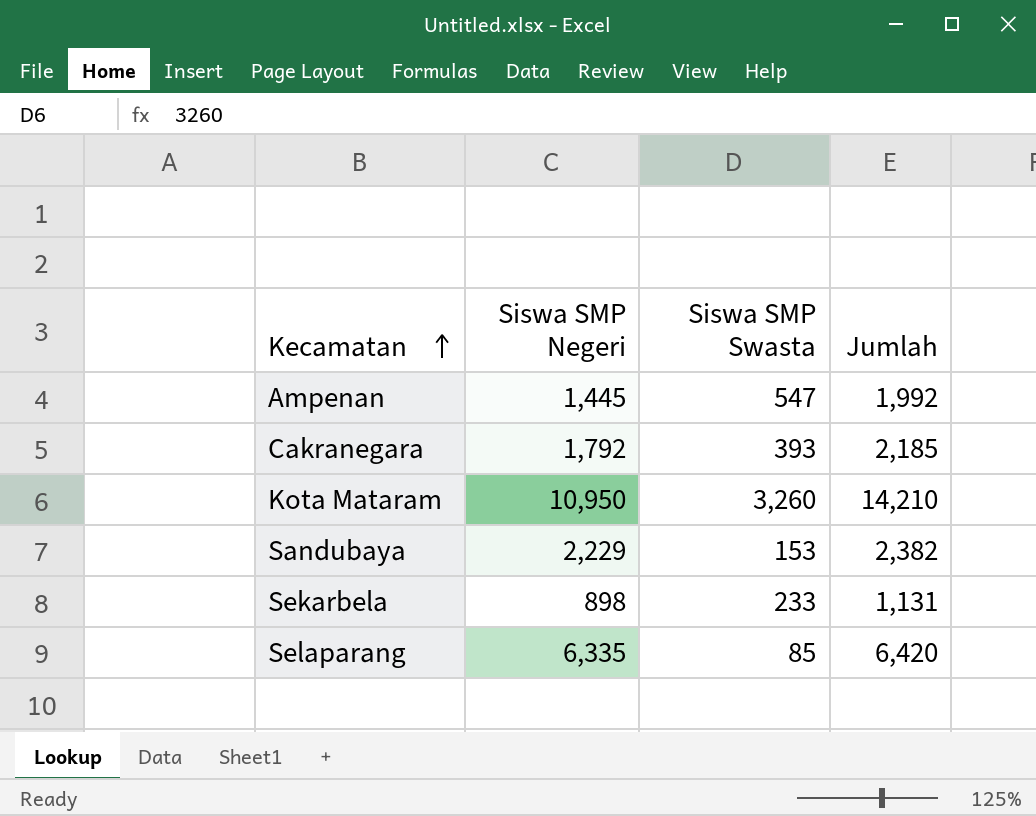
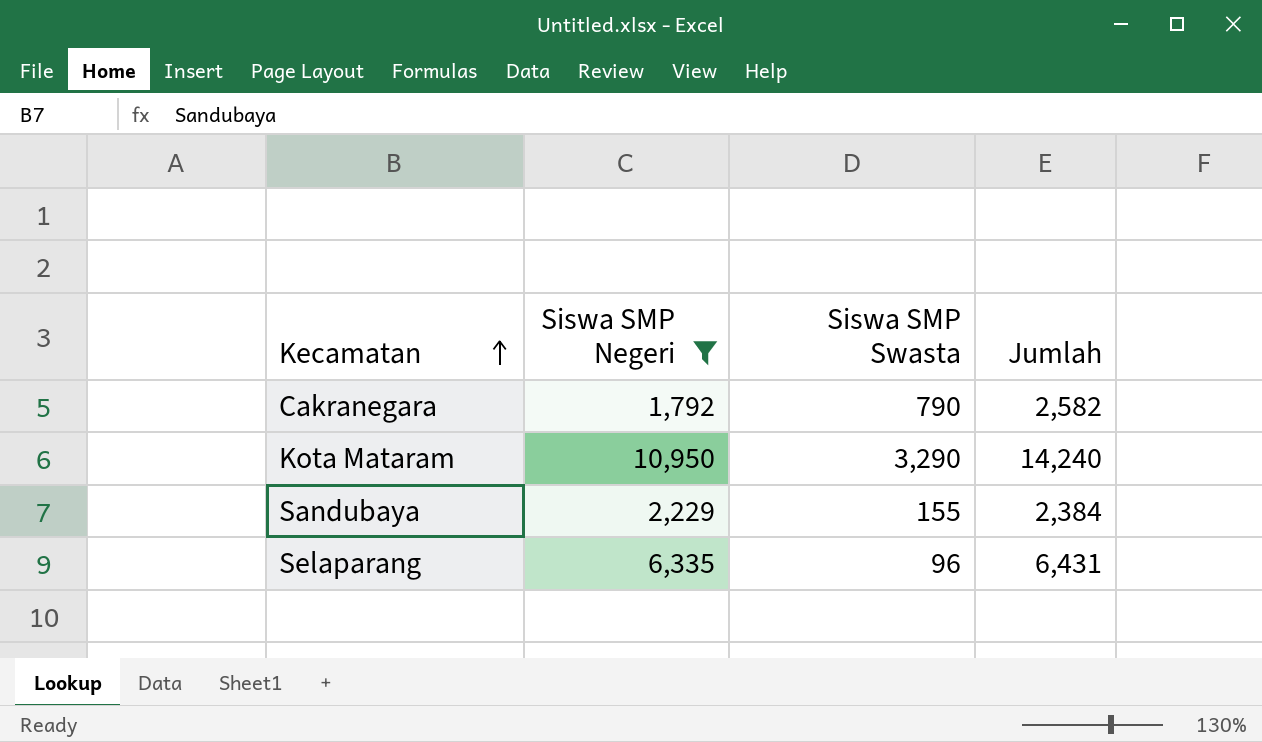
filter: none -> Siswa SMP Negeri >= 1,792
Cakranegara | Siswa SMP Swasta: 393 -> 790
Cakranegara | Jumlah: 2,185 -> 2,582
Kota Mataram | Siswa SMP Swasta: 3,260 -> 3,290
Kota Mataram | Jumlah: 14,210 -> 14,240
Sandubaya | Siswa SMP Swasta: 153 -> 155
Sandubaya | Jumlah: 2,382 -> 2,384
Selaparang | Siswa SMP Swasta: 85 -> 96
Selaparang | Jumlah: 6,420 -> 6,431

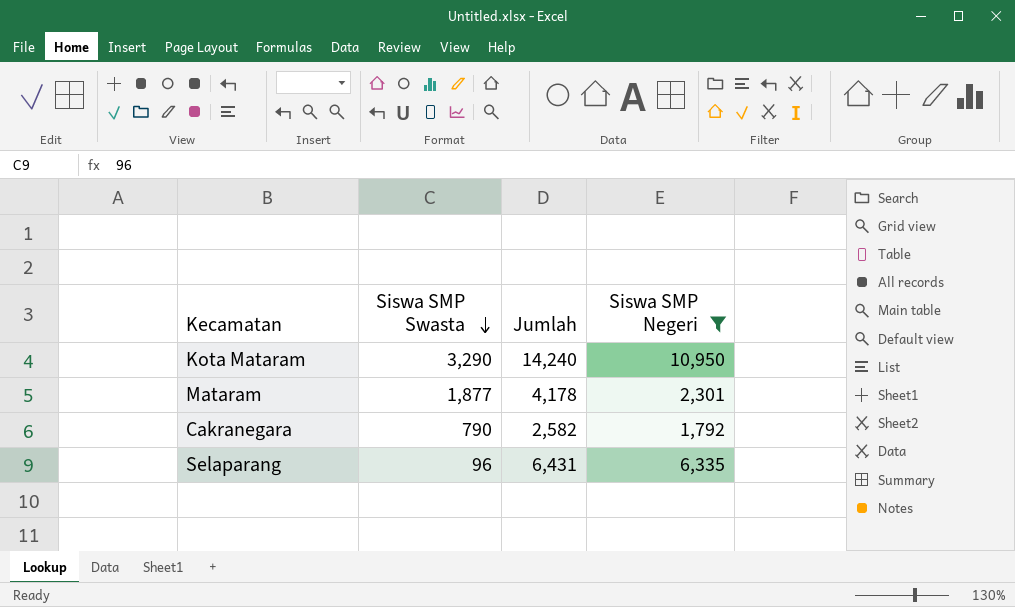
row order: Kecamatan ascending -> Siswa SMP Swasta descending
column Siswa SMP Negeri | position: 2 -> 4
row Sandubaya: 2,229 | 155 | 2,384 -> none
row Mataram: none -> 1,877 | 4,178 | 2,301

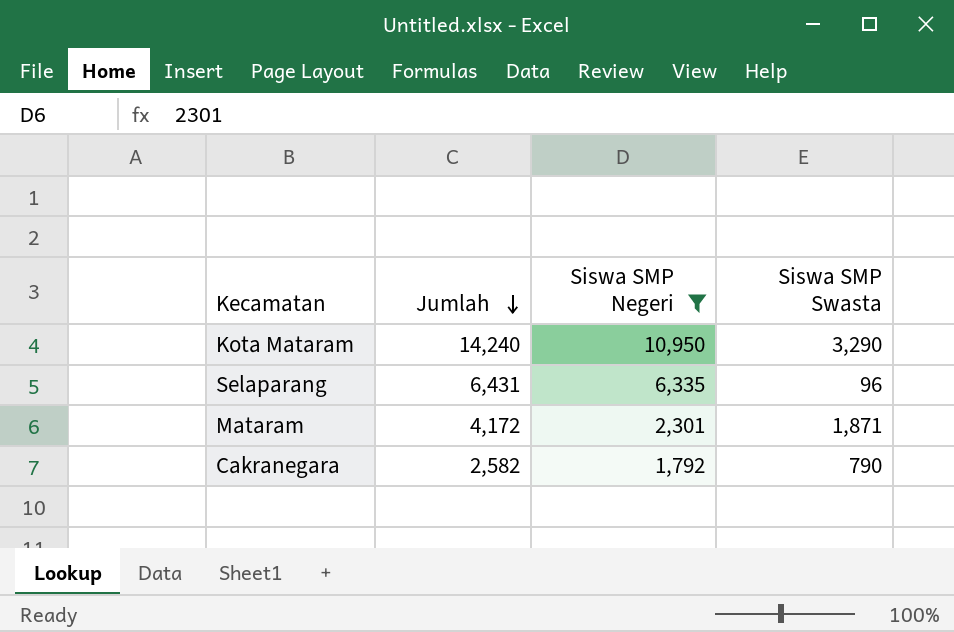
row order: Siswa SMP Swasta descending -> Jumlah descending
column Siswa SMP Swasta | position: 2 -> 4
Mataram | Jumlah: 4,178 -> 4,172
Mataram | Siswa SMP Swasta: 1,877 -> 1,871

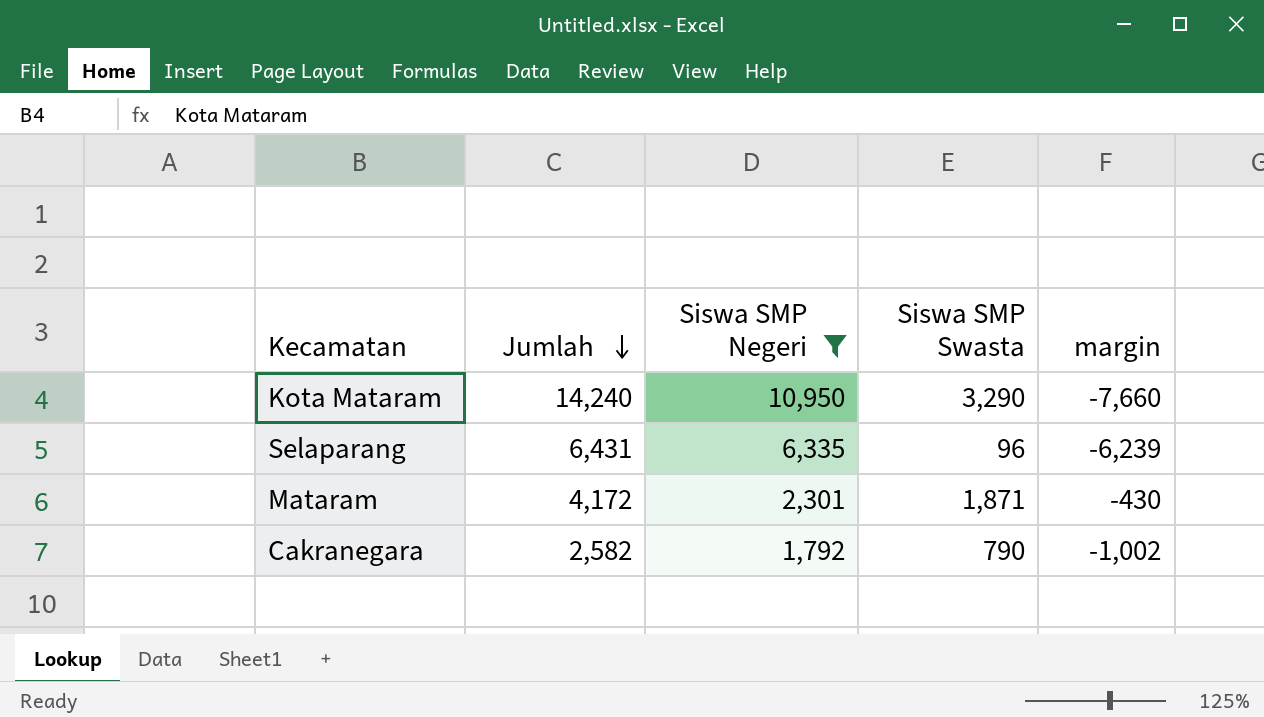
column margin | formula: none -> [Siswa SMP Swasta] - [Siswa SMP Negeri]

